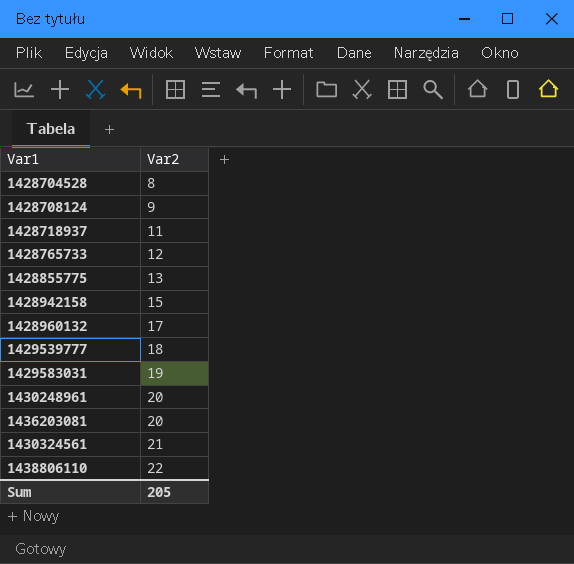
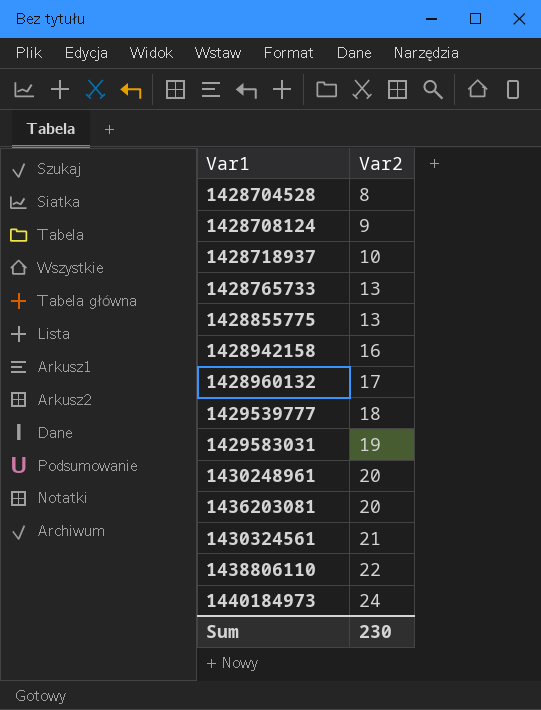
1428718937 | Var2: 11 -> 10
1428765733 | Var2: 12 -> 13
1428942158 | Var2: 15 -> 16
row 1440184973: none -> 24
Sum | Var2: 205 -> 230

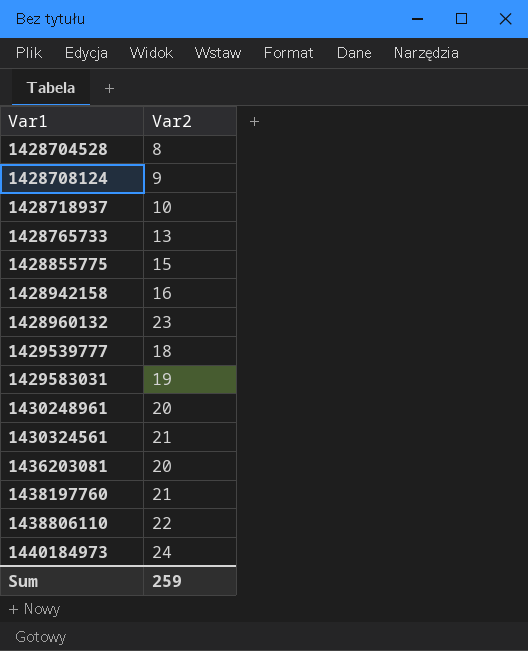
row order: Var2 ascending -> Var1 ascending
1428855775 | Var2: 13 -> 15
1428960132 | Var2: 17 -> 23
row 1438197760: none -> 21
Sum | Var2: 230 -> 259

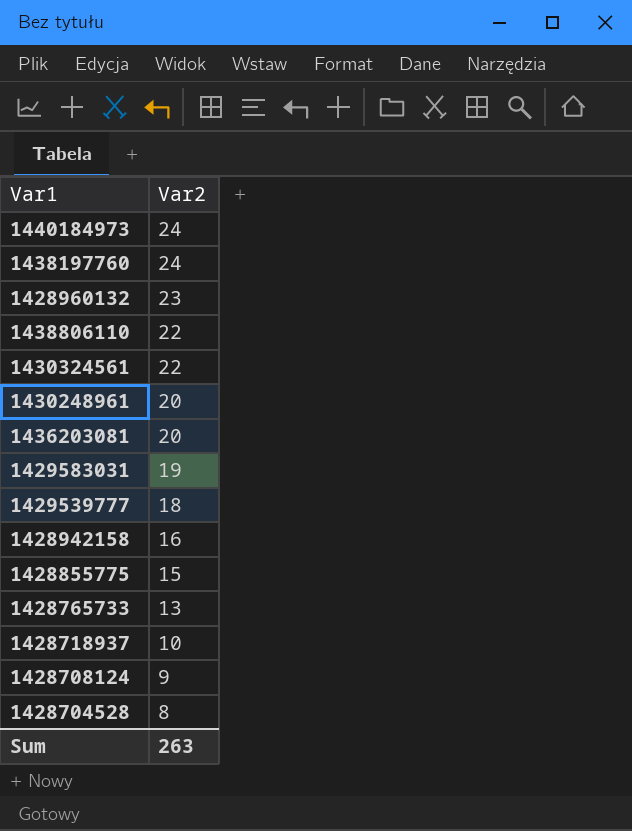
row order: Var1 ascending -> Var2 descending
1438197760 | Var2: 21 -> 24
1430324561 | Var2: 21 -> 22
Sum | Var2: 259 -> 263

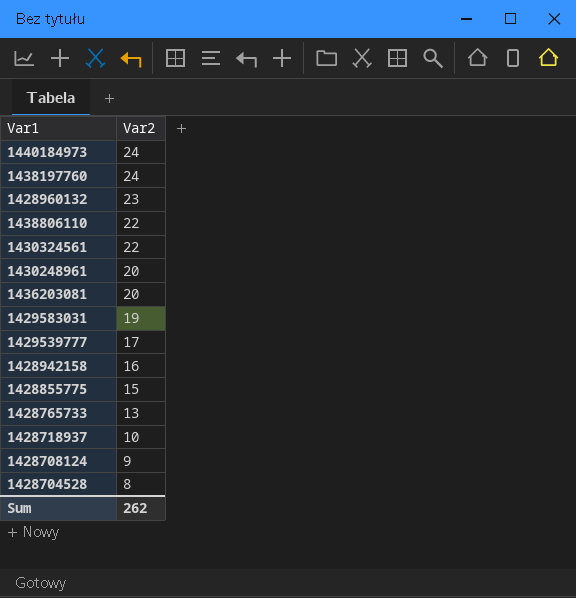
1429539777 | Var2: 18 -> 17
Sum | Var2: 263 -> 262

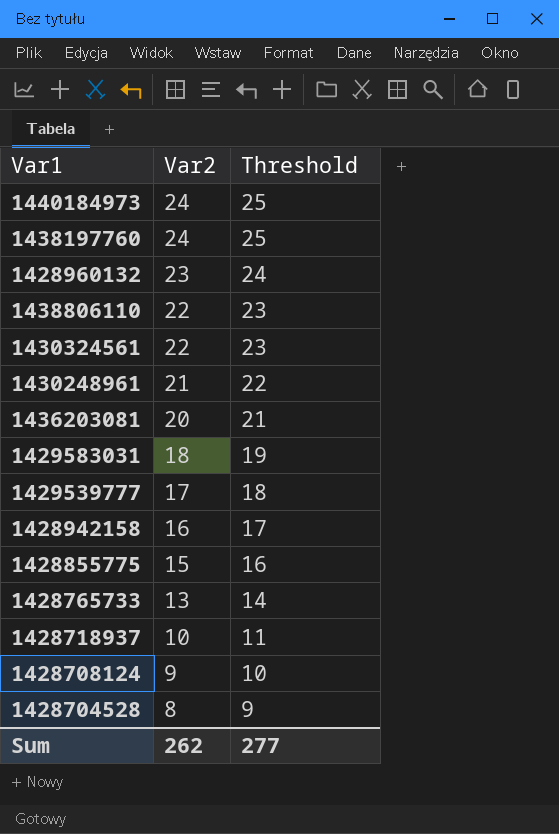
column Threshold | formula: none -> [Var2] + 1
1430248961 | Var2: 20 -> 21
1429583031 | Var2: 19 -> 18

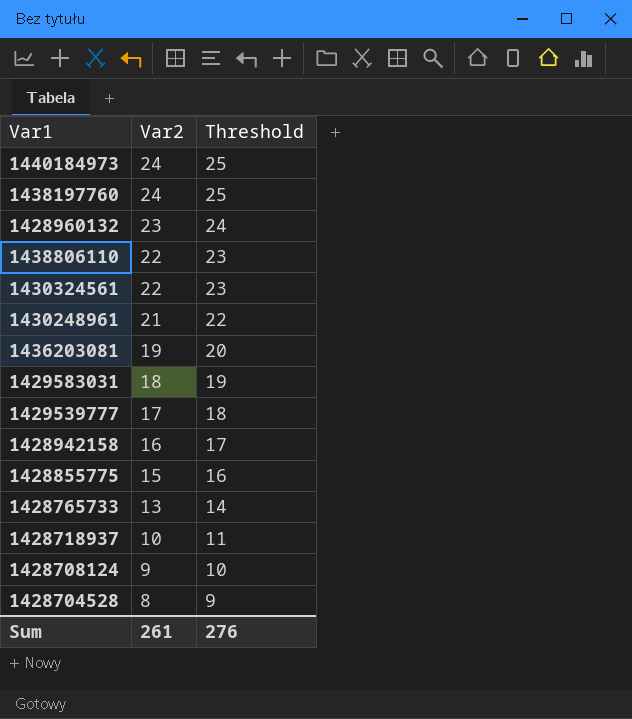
1436203081 | Var2: 20 -> 19
1436203081 | Threshold: 21 -> 20
Sum | Var2: 262 -> 261
Sum | Threshold: 277 -> 276

